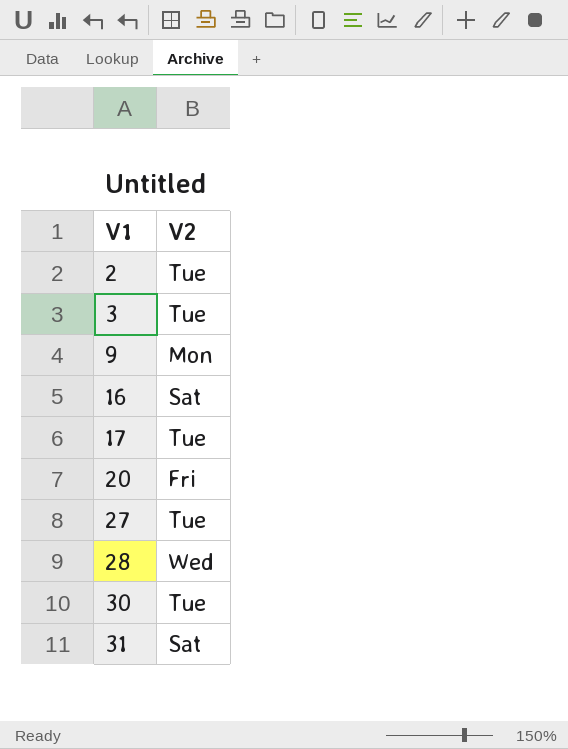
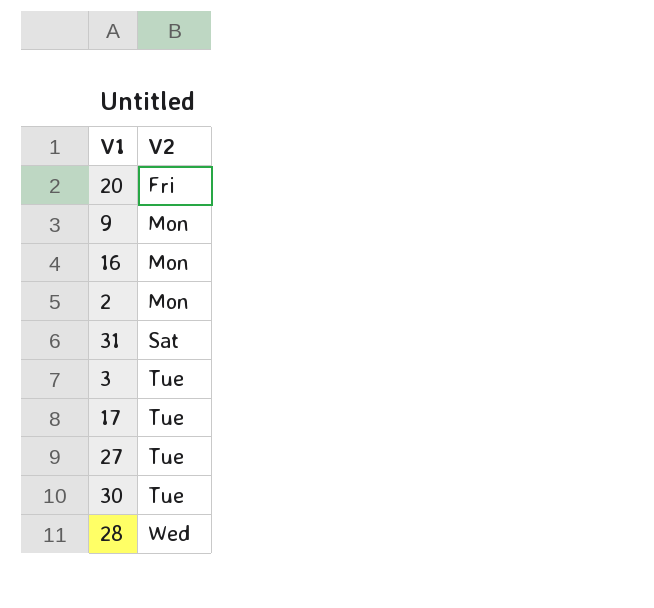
row order: V1 ascending -> V2 ascending
16 | V2: Sat -> Mon
2 | V2: Tue -> Mon

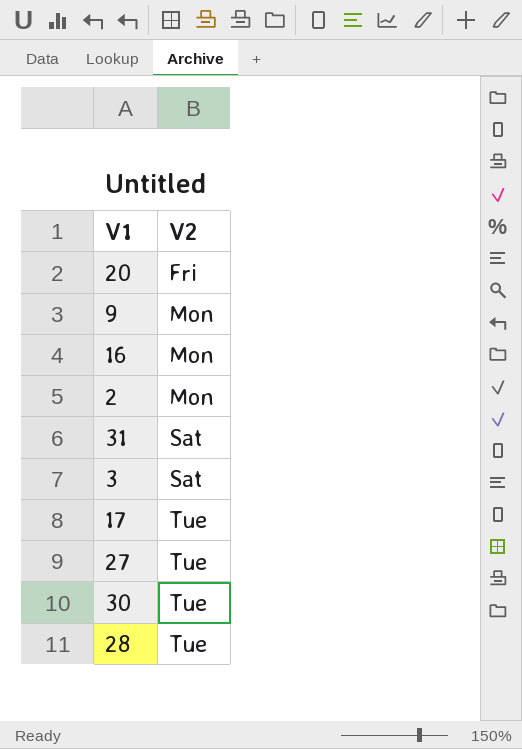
3 | V2: Tue -> Sat
28 | V2: Wed -> Tue

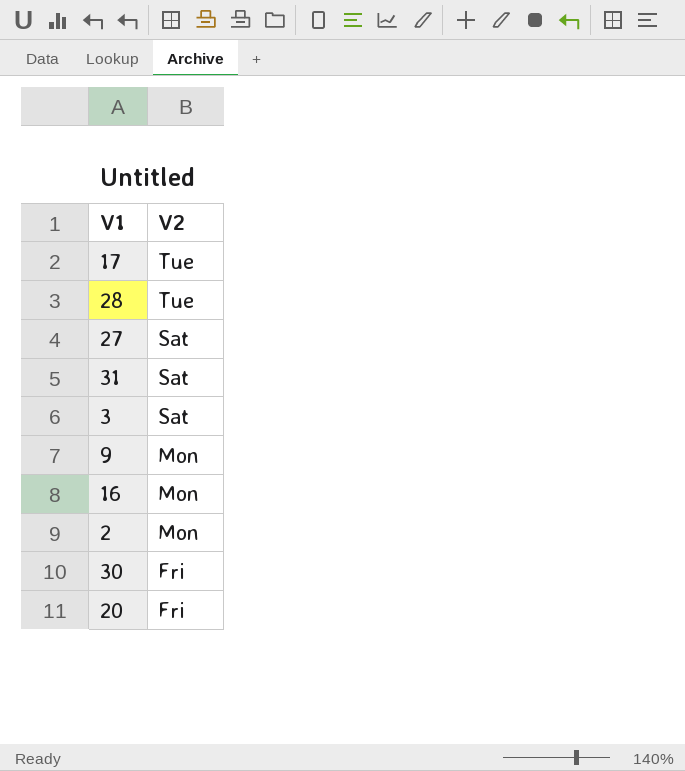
row order: V2 ascending -> V2 descending
27 | V2: Tue -> Sat
30 | V2: Tue -> Fri

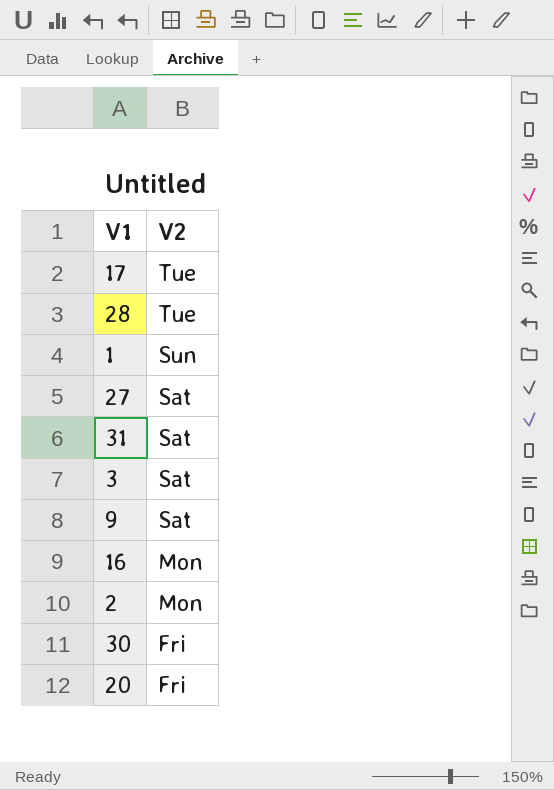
row 1: none -> Sun
9 | V2: Mon -> Sat

